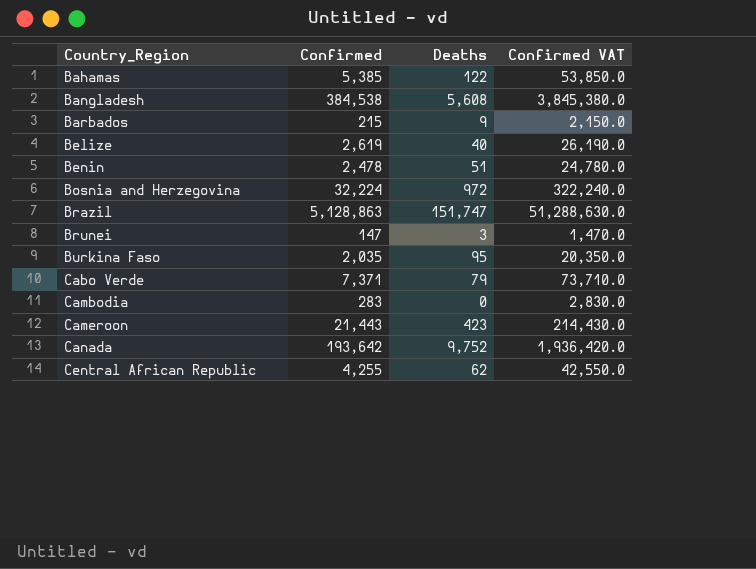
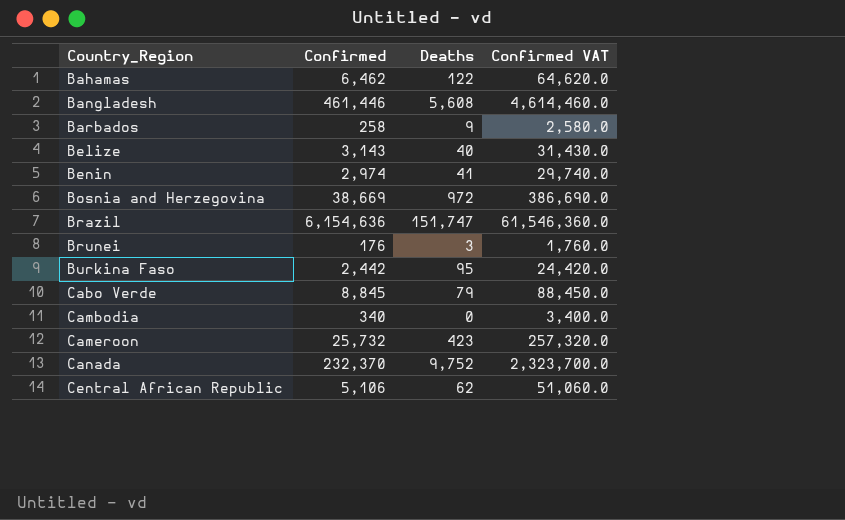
Bahamas | Confirmed: 5,385 -> 6,462
Bahamas | Confirmed VAT: 53,850.0 -> 64,620.0
Bangladesh | Confirmed: 384,538 -> 461,446
Bangladesh | Confirmed VAT: 3,845,380.0 -> 4,614,460.0
Barbados | Confirmed: 215 -> 258
Barbados | Confirmed VAT: 2,150.0 -> 2,580.0
Belize | Confirmed: 2,619 -> 3,143
Belize | Confirmed VAT: 26,190.0 -> 31,430.0
Benin | Confirmed: 2,478 -> 2,974
Benin | Deaths: 51 -> 41
Benin | Confirmed VAT: 24,780.0 -> 29,740.0
Bosnia and Herzegovina | Confirmed: 32,224 -> 38,669
Bosnia and Herzegovina | Confirmed VAT: 322,240.0 -> 386,690.0
Brazil | Confirmed: 5,128,863 -> 6,154,636
Brazil | Confirmed VAT: 51,288,630.0 -> 61,546,360.0
Brunei | Confirmed: 147 -> 176
Brunei | Confirmed VAT: 1,470.0 -> 1,760.0
Burkina Faso | Confirmed: 2,035 -> 2,442
Burkina Faso | Confirmed VAT: 20,350.0 -> 24,420.0
Cabo Verde | Confirmed: 7,371 -> 8,845
Cabo Verde | Confirmed VAT: 73,710.0 -> 88,450.0
Cambodia | Confirmed: 283 -> 340
Cambodia | Confirmed VAT: 2,830.0 -> 3,400.0
Cameroon | Confirmed: 21,443 -> 25,732
Cameroon | Confirmed VAT: 214,430.0 -> 257,320.0
Canada | Confirmed: 193,642 -> 232,370
Canada | Confirmed VAT: 1,936,420.0 -> 2,323,700.0
Central African Republic | Confirmed: 4,255 -> 5,106
Central African Republic | Confirmed VAT: 42,550.0 -> 51,060.0

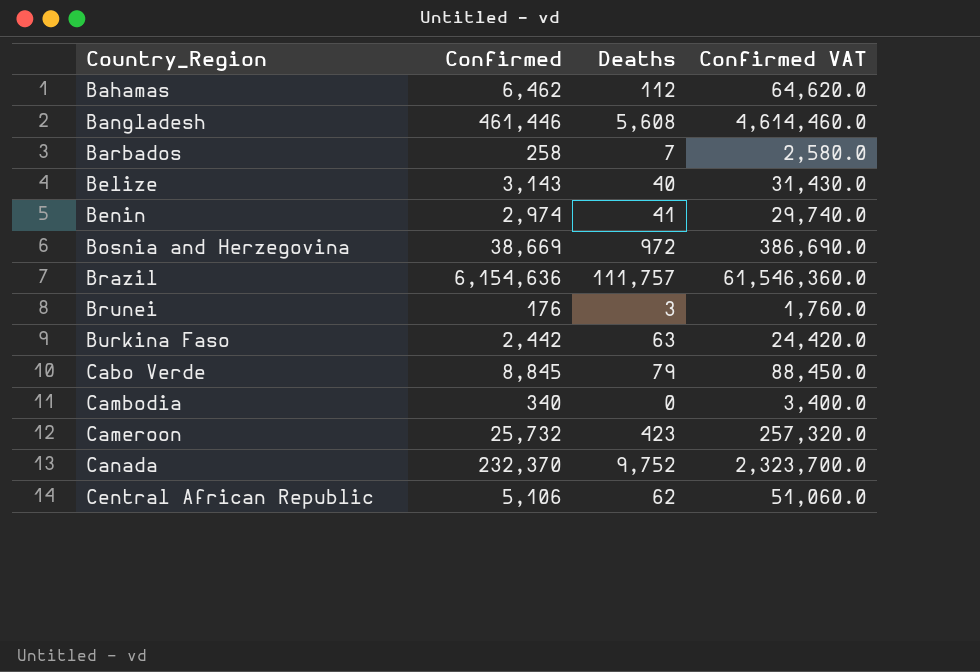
Bahamas | Deaths: 122 -> 112
Barbados | Deaths: 9 -> 7
Brazil | Deaths: 151,747 -> 111,757
Burkina Faso | Deaths: 95 -> 63

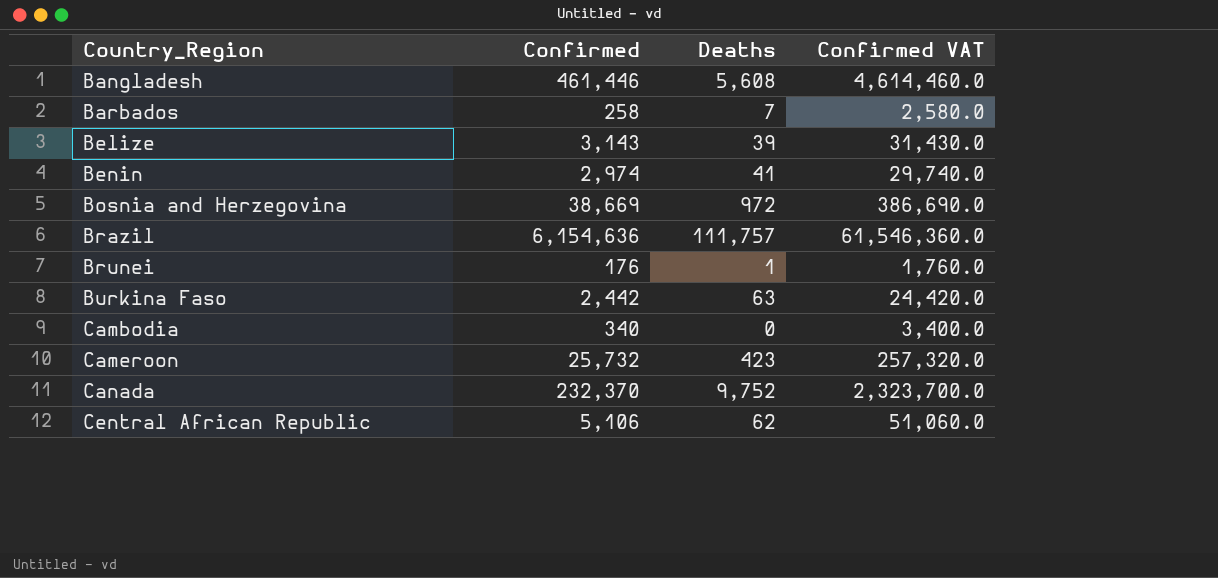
row Bahamas: 6,462 | 112 | 64,620.0 -> none
row Cabo Verde: 8,845 | 79 | 88,450.0 -> none
Belize | Deaths: 40 -> 39
Brunei | Deaths: 3 -> 1

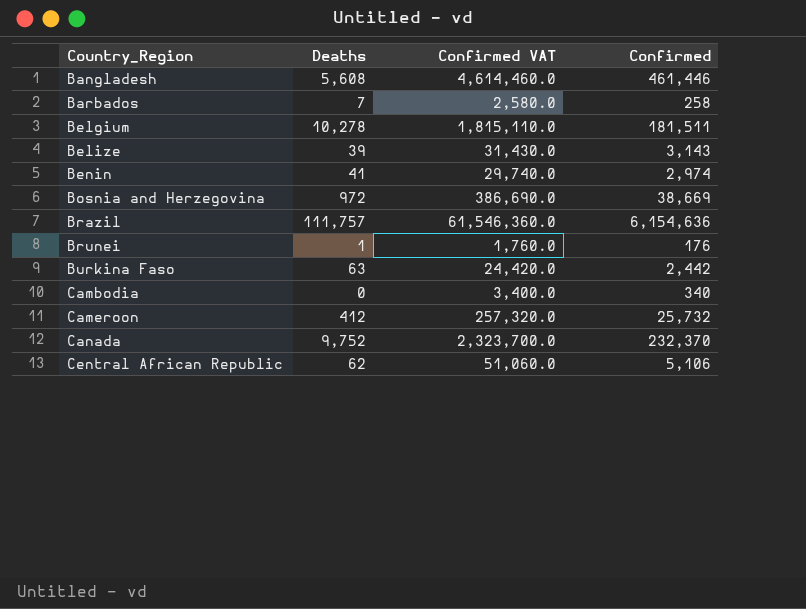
column Confirmed | position: 2 -> 4
row Belgium: none -> 10,278 | 1,815,110.0 | 181,511
Cameroon | Deaths: 423 -> 412

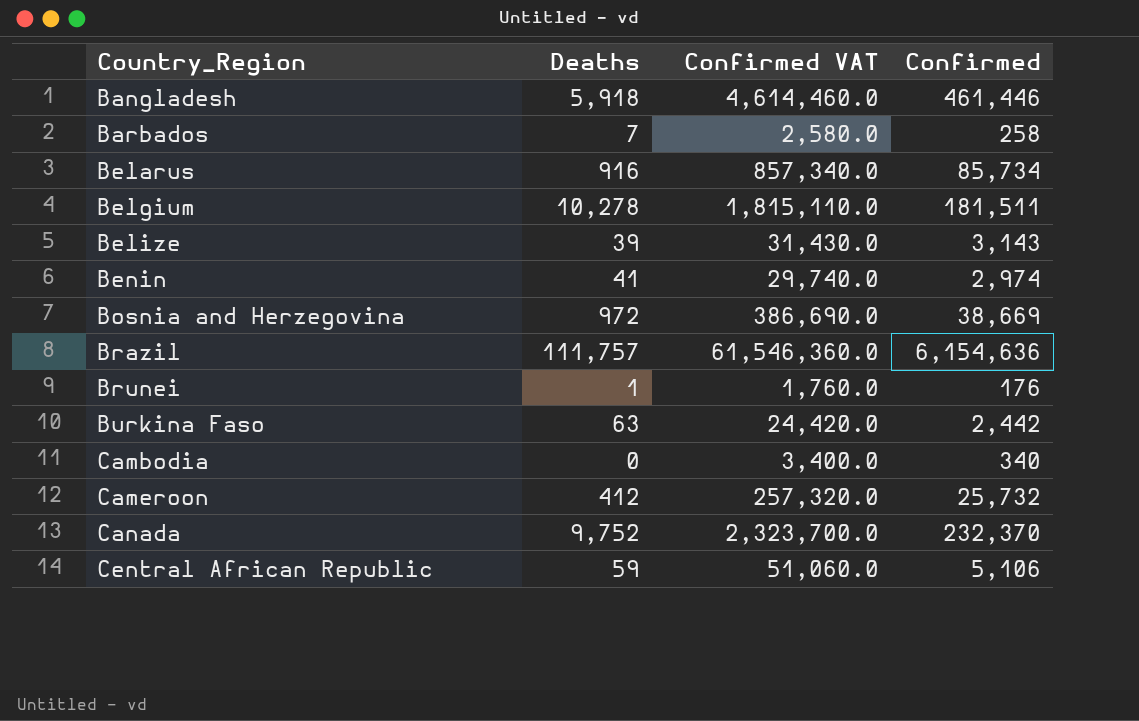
Bangladesh | Deaths: 5,608 -> 5,918
row Belarus: none -> 916 | 857,340.0 | 85,734
Central African Republic | Deaths: 62 -> 59

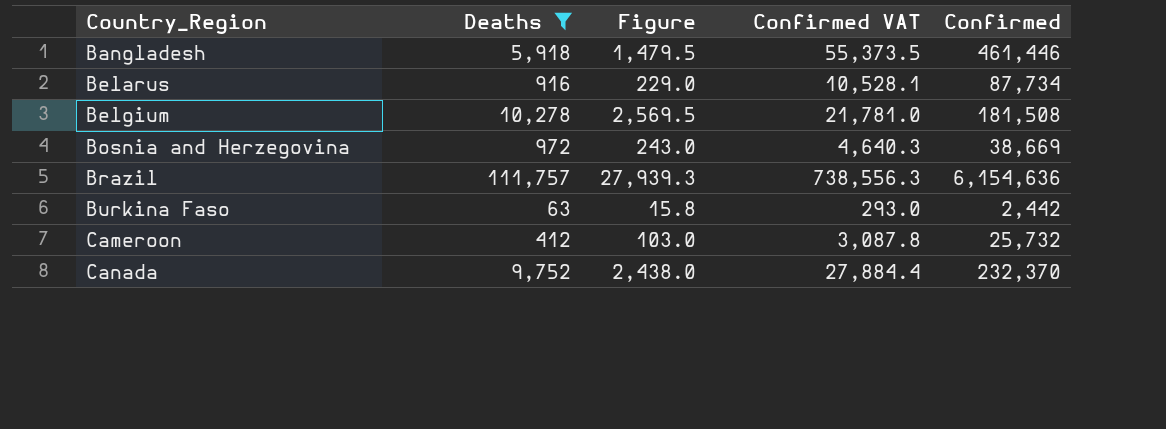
filter: none -> Deaths >= 63
column Figure | formula: none -> [Deaths] * 0.25
column Confirmed VAT | formula: [Confirmed] * 10 -> [Confirmed] * 0.12
Belarus | Confirmed: 85,734 -> 87,734
Belgium | Confirmed: 181,511 -> 181,508

